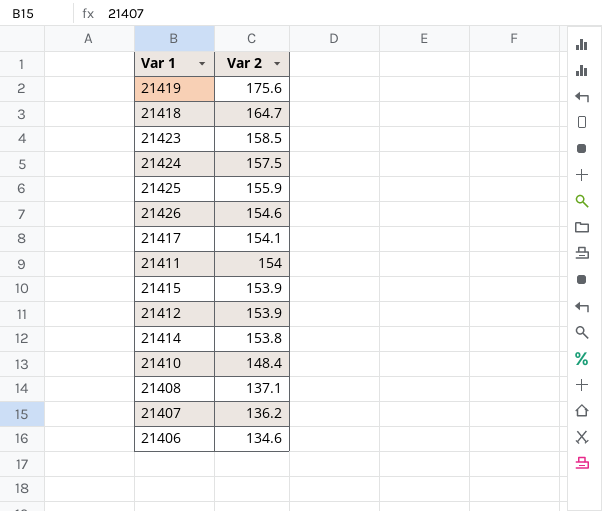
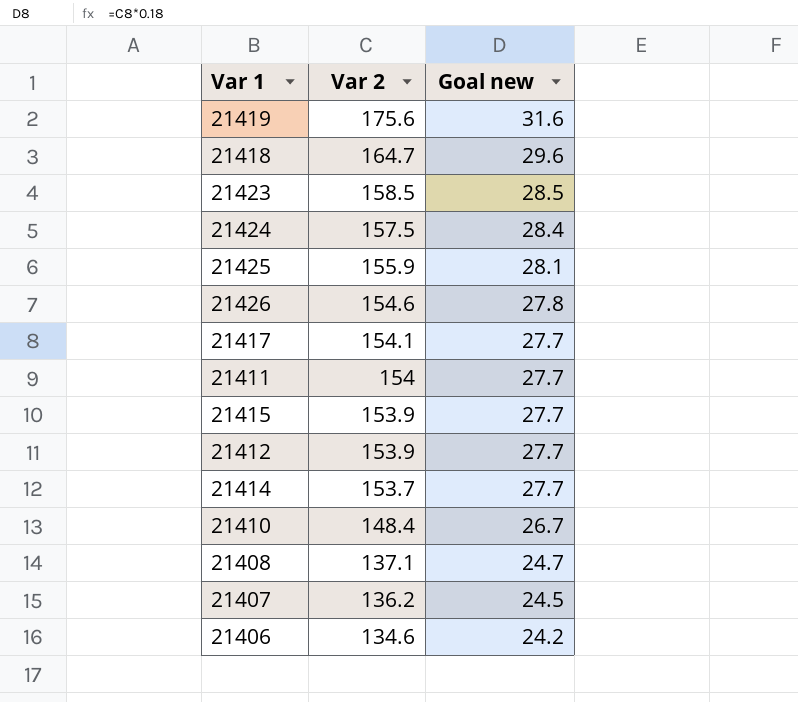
column Goal new | formula: none -> [Var 2] * 0.18
21414 | Var 2: 153.8 -> 153.7

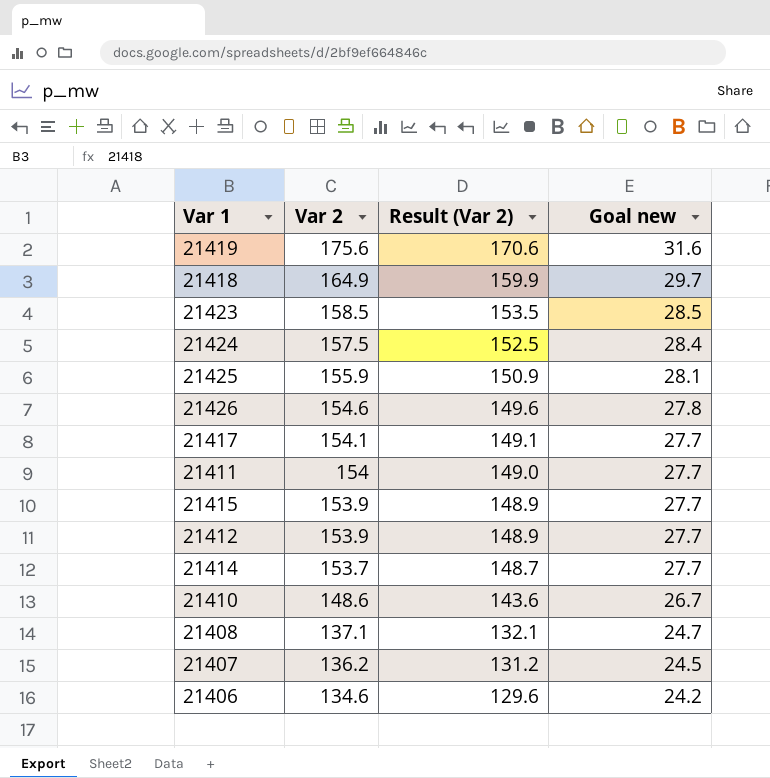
column Result (Var 2) | formula: none -> [Var 2] - 5
21418 | Var 2: 164.7 -> 164.9
21418 | Goal new: 29.6 -> 29.7
21410 | Var 2: 148.4 -> 148.6

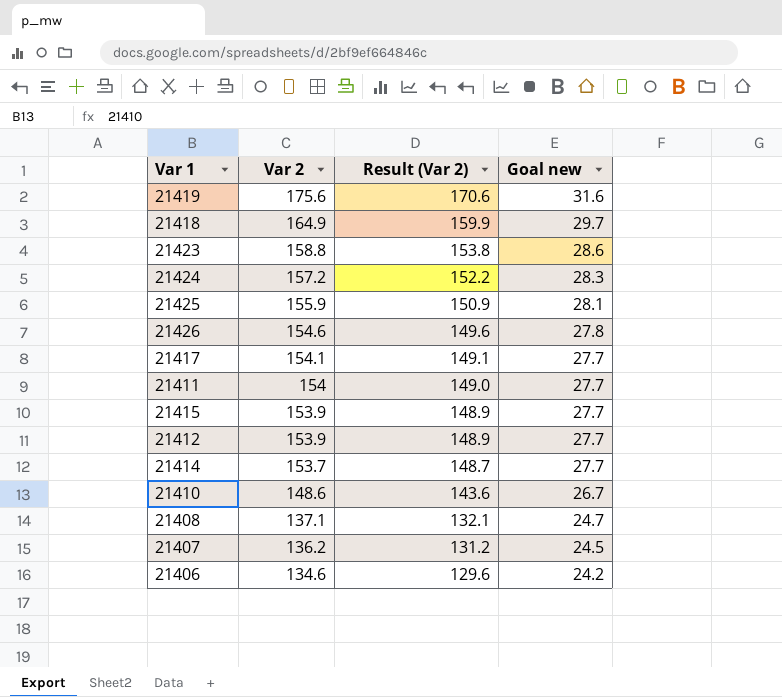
21423 | Var 2: 158.5 -> 158.8
21423 | Result (Var 2): 153.5 -> 153.8
21423 | Goal new: 28.5 -> 28.6
21424 | Var 2: 157.5 -> 157.2
21424 | Result (Var 2): 152.5 -> 152.2
21424 | Goal new: 28.4 -> 28.3

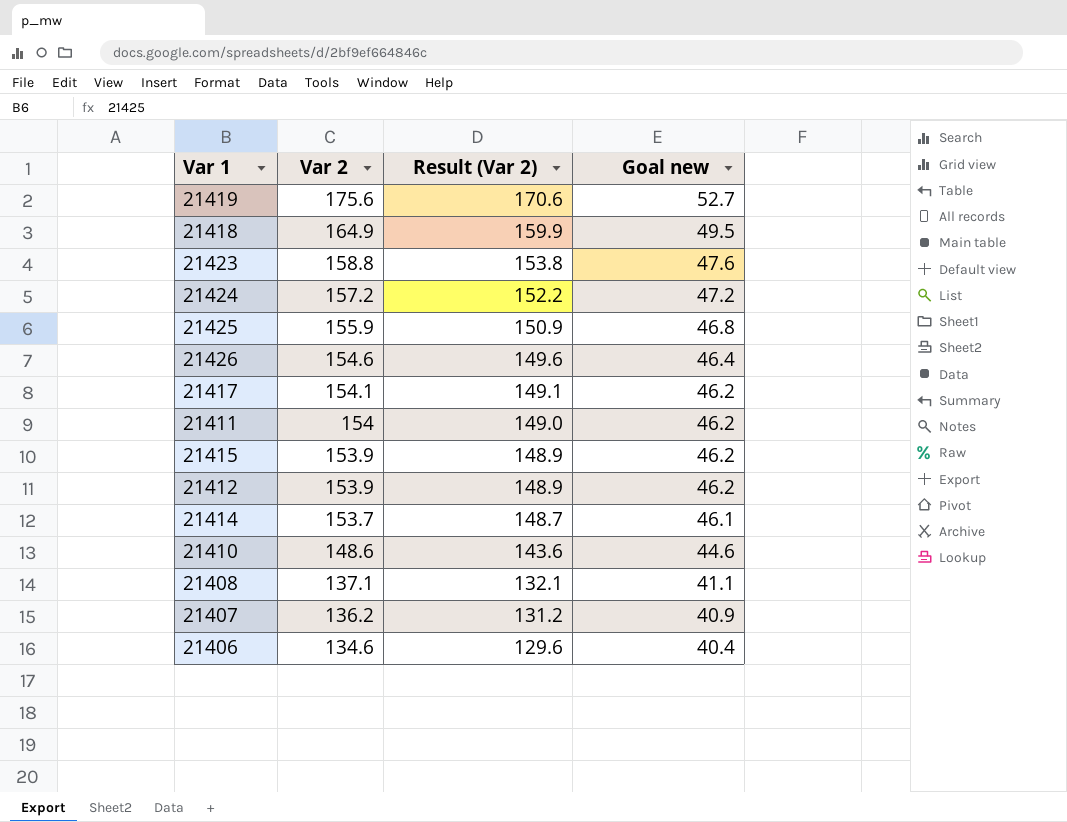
column Goal new | formula: [Var 2] * 0.18 -> [Var 2] * 0.3

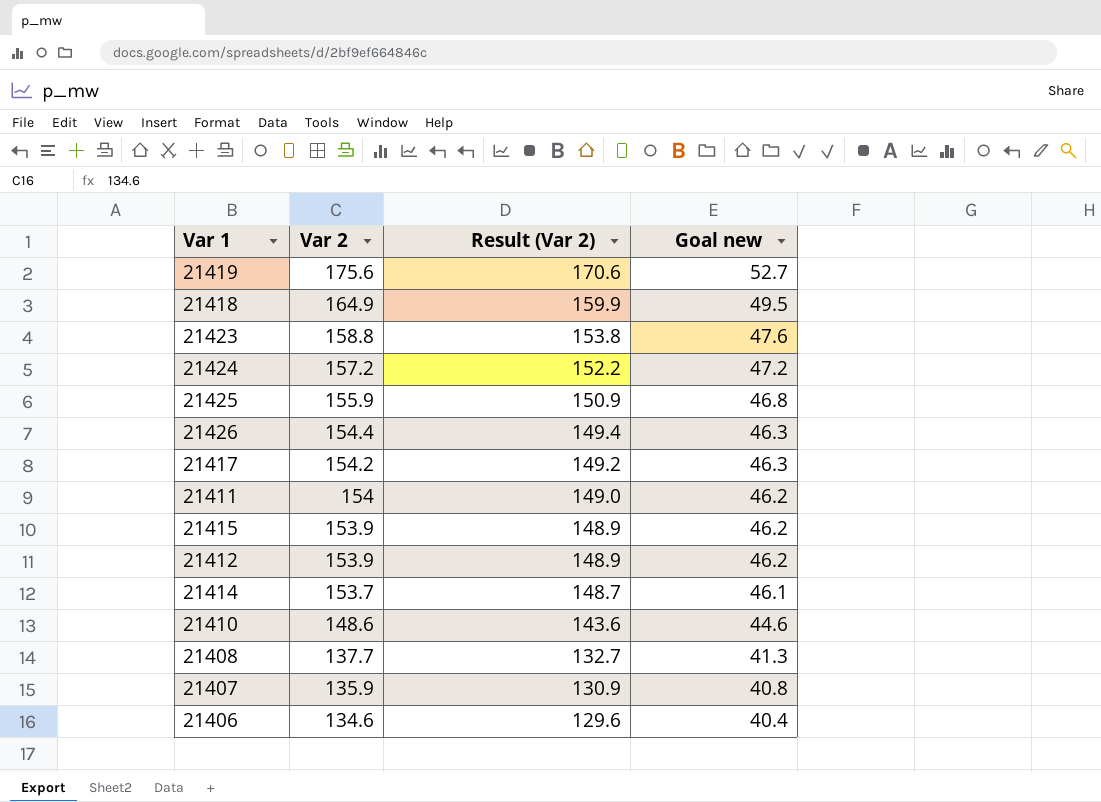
21426 | Var 2: 154.6 -> 154.4
21426 | Result (Var 2): 149.6 -> 149.4
21426 | Goal new: 46.4 -> 46.3
21417 | Var 2: 154.1 -> 154.2
21417 | Result (Var 2): 149.1 -> 149.2
21417 | Goal new: 46.2 -> 46.3
21408 | Var 2: 137.1 -> 137.7
21408 | Result (Var 2): 132.1 -> 132.7
21408 | Goal new: 41.1 -> 41.3
21407 | Var 2: 136.2 -> 135.9
21407 | Result (Var 2): 131.2 -> 130.9
21407 | Goal new: 40.9 -> 40.8

